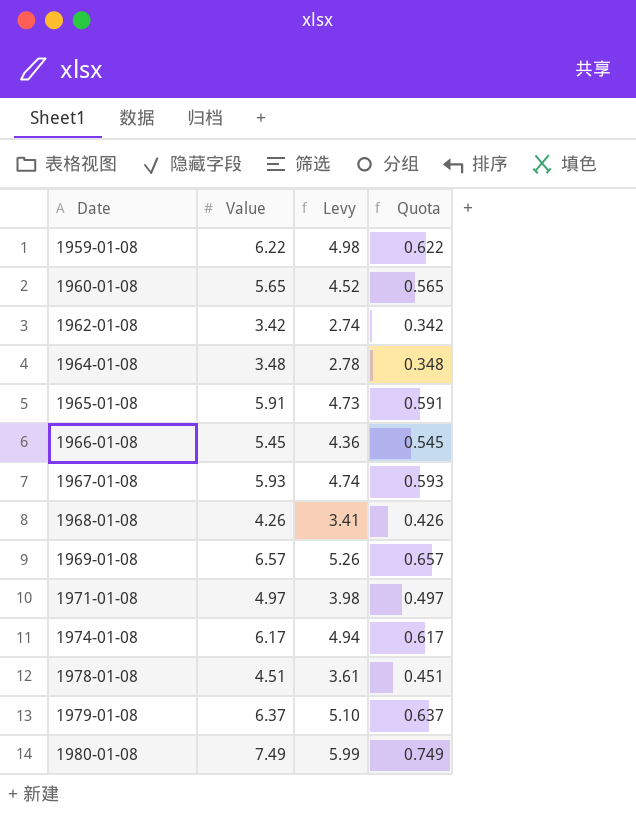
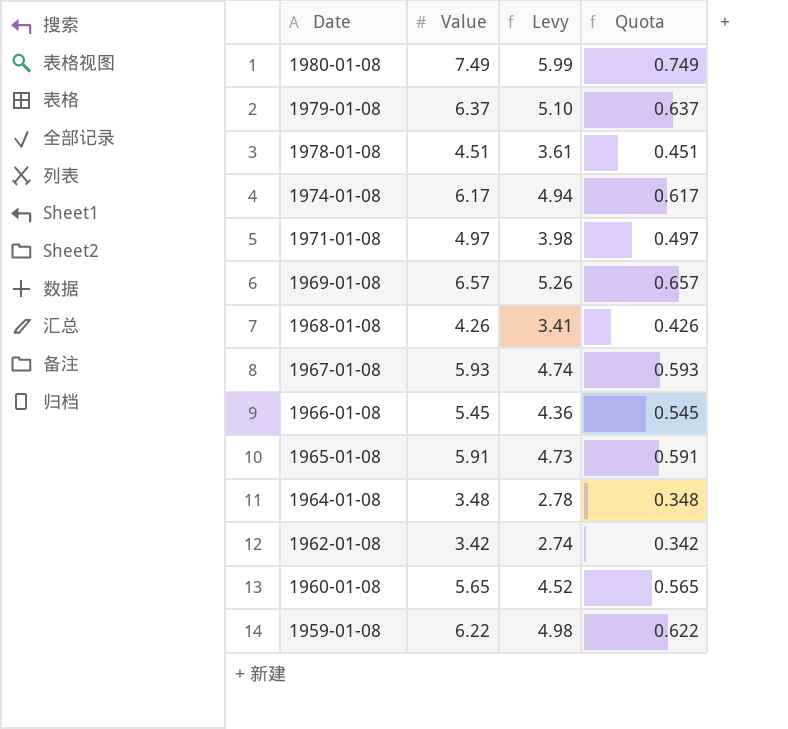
row order: Date ascending -> Date descending

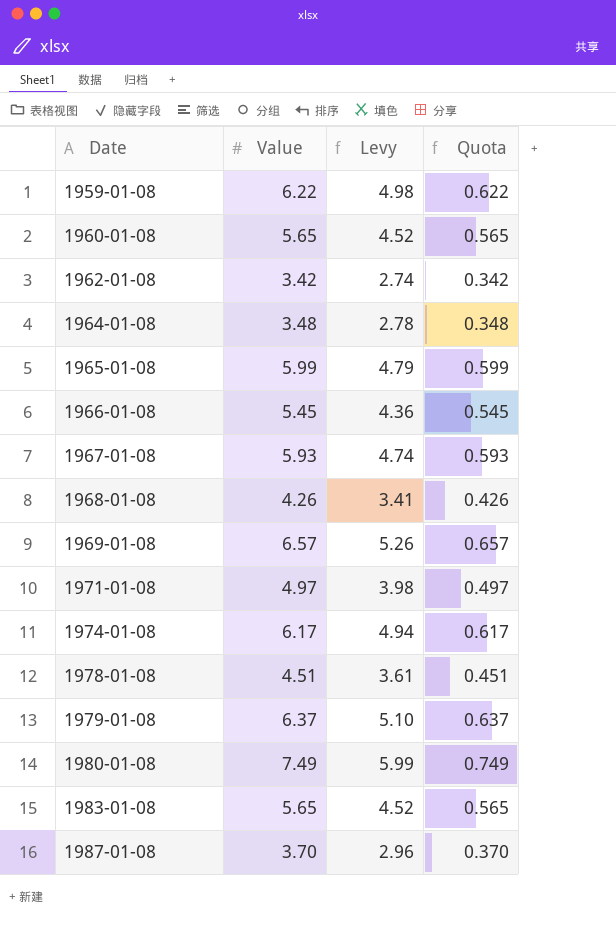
row order: Date descending -> Date ascending
1965-01-08 | Value: 5.91 -> 5.99
1965-01-08 | Levy: 4.73 -> 4.79
1965-01-08 | Quota: 0.591 -> 0.599
row 1983-01-08: none -> 5.65 | 4.52 | 0.565
row 1987-01-08: none -> 3.70 | 2.96 | 0.370

